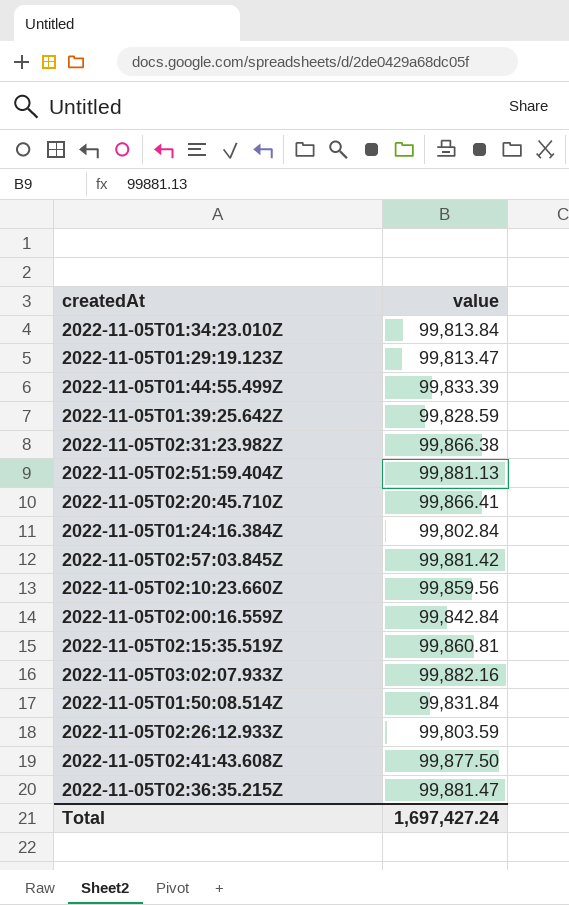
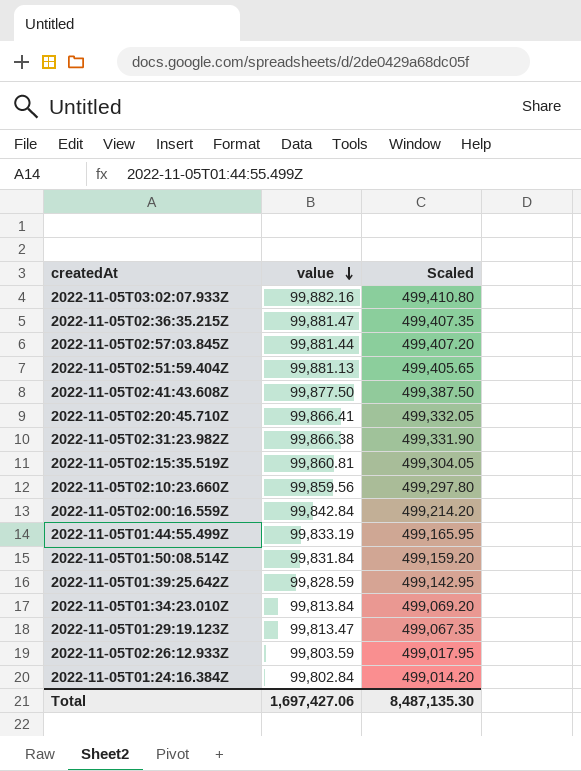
row order: none -> value descending
column Scaled | formula: none -> [value] * 5
2022-11-05T02:57:03.845Z | value: 99,881.42 -> 99,881.44
2022-11-05T01:44:55.499Z | value: 99,833.39 -> 99,833.19
Total | value: 1,697,427.24 -> 1,697,427.06

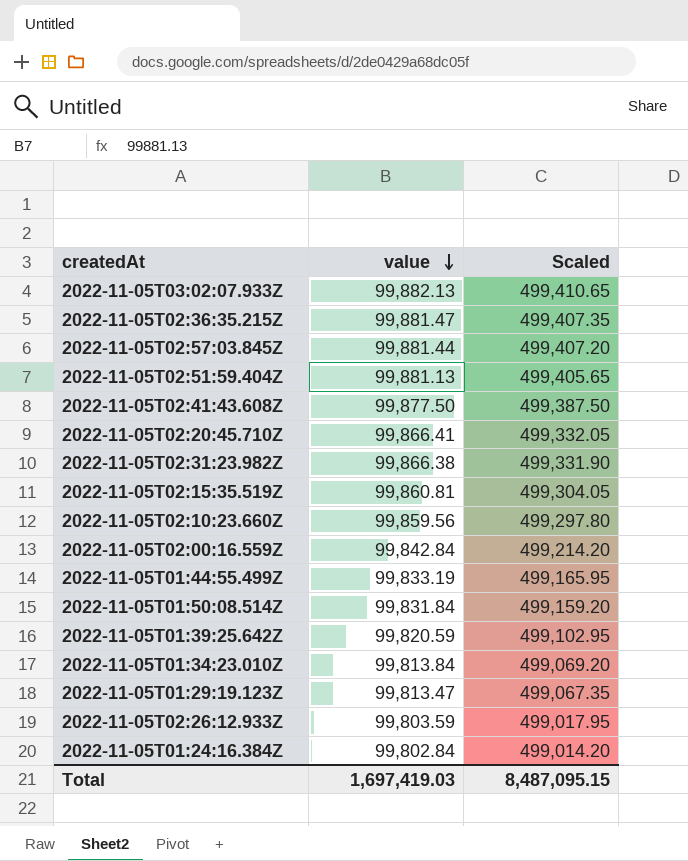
2022-11-05T03:02:07.933Z | value: 99,882.16 -> 99,882.13
2022-11-05T03:02:07.933Z | Scaled: 499,410.80 -> 499,410.65
2022-11-05T01:39:25.642Z | value: 99,828.59 -> 99,820.59
2022-11-05T01:39:25.642Z | Scaled: 499,142.95 -> 499,102.95
Total | value: 1,697,427.06 -> 1,697,419.03
Total | Scaled: 8,487,135.30 -> 8,487,095.15

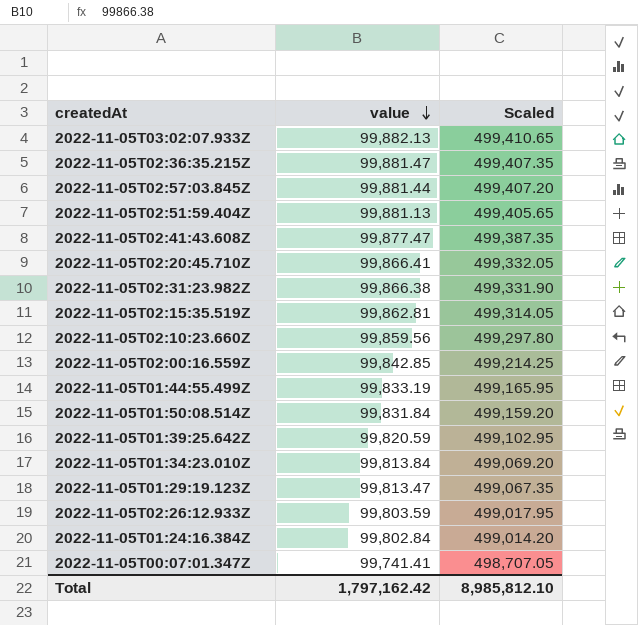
2022-11-05T02:41:43.608Z | value: 99,877.50 -> 99,877.47
2022-11-05T02:41:43.608Z | Scaled: 499,387.50 -> 499,387.35
2022-11-05T02:15:35.519Z | value: 99,860.81 -> 99,862.81
2022-11-05T02:15:35.519Z | Scaled: 499,304.05 -> 499,314.05
2022-11-05T02:00:16.559Z | value: 99,842.84 -> 99,842.85
2022-11-05T02:00:16.559Z | Scaled: 499,214.20 -> 499,214.25
row 2022-11-05T00:07:01.347Z: none -> 99,741.41 | 498,707.05
Total | value: 1,697,419.03 -> 1,797,162.42
Total | Scaled: 8,487,095.15 -> 8,985,812.10

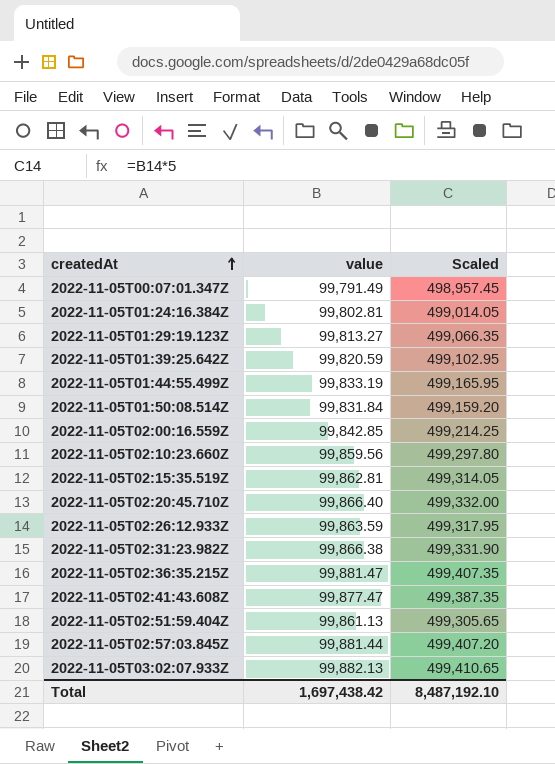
row order: value descending -> createdAt ascending
row 2022-11-05T01:34:23.010Z: 99,813.84 | 499,069.20 -> none
2022-11-05T00:07:01.347Z | value: 99,741.41 -> 99,791.49
2022-11-05T00:07:01.347Z | Scaled: 498,707.05 -> 498,957.45
2022-11-05T01:24:16.384Z | value: 99,802.84 -> 99,802.81
2022-11-05T01:24:16.384Z | Scaled: 499,014.20 -> 499,014.05
2022-11-05T01:29:19.123Z | value: 99,813.47 -> 99,813.27
2022-11-05T01:29:19.123Z | Scaled: 499,067.35 -> 499,066.35
2022-11-05T02:20:45.710Z | value: 99,866.41 -> 99,866.40
2022-11-05T02:20:45.710Z | Scaled: 499,332.05 -> 499,332.00
2022-11-05T02:26:12.933Z | value: 99,803.59 -> 99,863.59
2022-11-05T02:26:12.933Z | Scaled: 499,017.95 -> 499,317.95
2022-11-05T02:51:59.404Z | value: 99,881.13 -> 99,861.13
2022-11-05T02:51:59.404Z | Scaled: 499,405.65 -> 499,305.65
Total | value: 1,797,162.42 -> 1,697,438.42
Total | Scaled: 8,985,812.10 -> 8,487,192.10

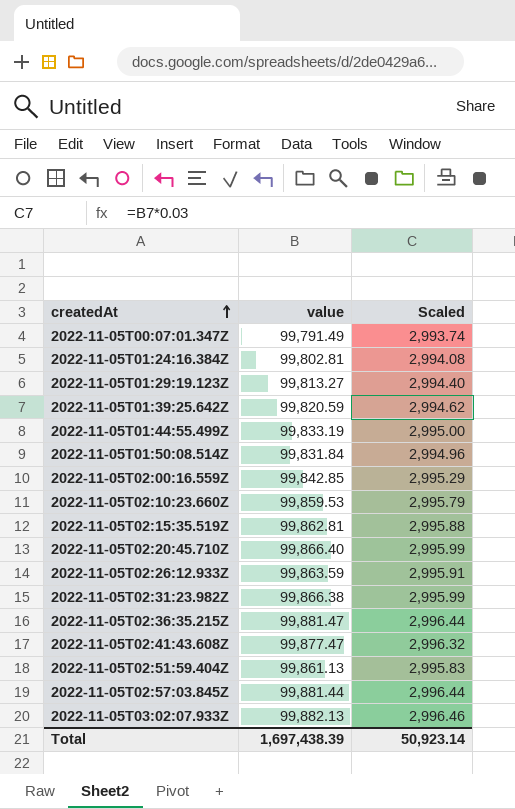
column Scaled | formula: [value] * 5 -> [value] * 0.03
2022-11-05T02:10:23.660Z | value: 99,859.56 -> 99,859.53
Total | value: 1,697,438.42 -> 1,697,438.39
Total | Scaled: 8,487,192.10 -> 50,923.14

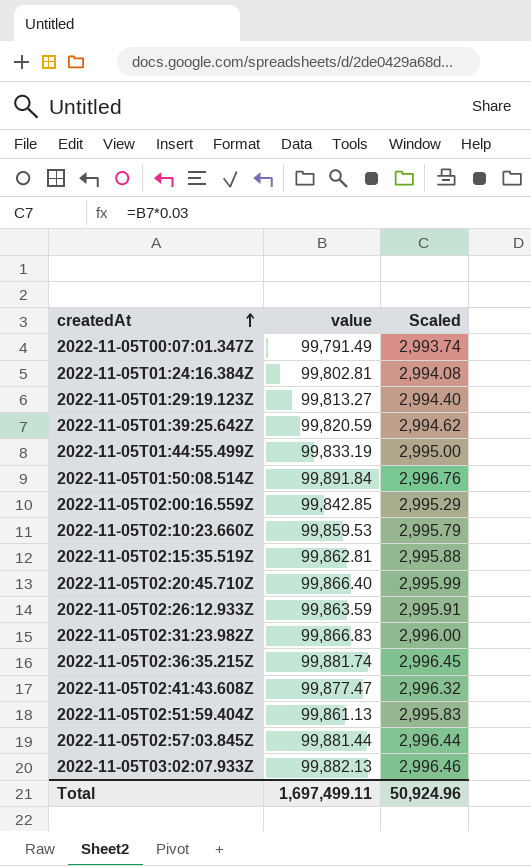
2022-11-05T01:50:08.514Z | value: 99,831.84 -> 99,891.84
2022-11-05T01:50:08.514Z | Scaled: 2,994.96 -> 2,996.76
2022-11-05T02:31:23.982Z | value: 99,866.38 -> 99,866.83
2022-11-05T02:31:23.982Z | Scaled: 2,995.99 -> 2,996.00
2022-11-05T02:36:35.215Z | value: 99,881.47 -> 99,881.74
2022-11-05T02:36:35.215Z | Scaled: 2,996.44 -> 2,996.45
Total | value: 1,697,438.39 -> 1,697,499.11
Total | Scaled: 50,923.14 -> 50,924.96

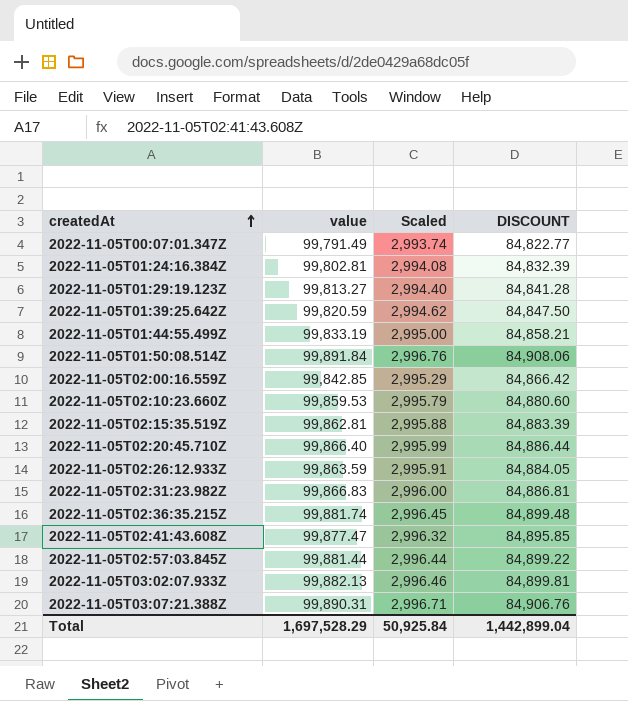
column DISCOUNT | formula: none -> [value] * 0.85
row 2022-11-05T02:51:59.404Z: 99,861.13 | 2,995.83 -> none
row 2022-11-05T03:07:21.388Z: none -> 99,890.31 | 2,996.71 | 84,906.76
Total | value: 1,697,499.11 -> 1,697,528.29
Total | Scaled: 50,924.96 -> 50,925.84

